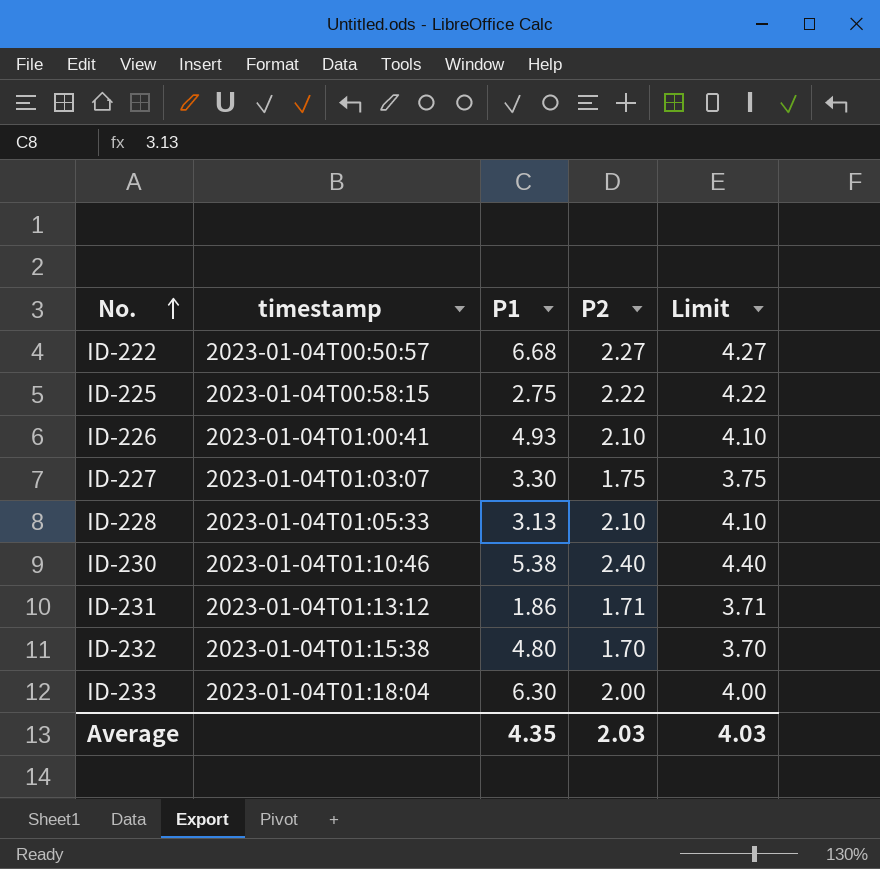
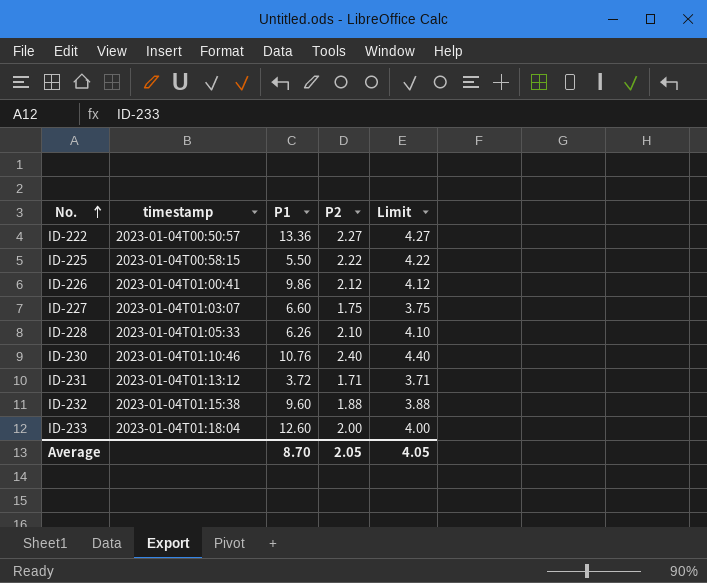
ID-222 | P1: 6.68 -> 13.36
ID-225 | P1: 2.75 -> 5.50
ID-226 | P1: 4.93 -> 9.86
ID-226 | P2: 2.10 -> 2.12
ID-226 | Limit: 4.10 -> 4.12
ID-227 | P1: 3.30 -> 6.60
ID-228 | P1: 3.13 -> 6.26
ID-230 | P1: 5.38 -> 10.76
ID-231 | P1: 1.86 -> 3.72
ID-232 | P1: 4.80 -> 9.60
ID-232 | P2: 1.70 -> 1.88
ID-232 | Limit: 3.70 -> 3.88
ID-233 | P1: 6.30 -> 12.60
Average | P1: 4.35 -> 8.70
Average | P2: 2.03 -> 2.05
Average | Limit: 4.03 -> 4.05

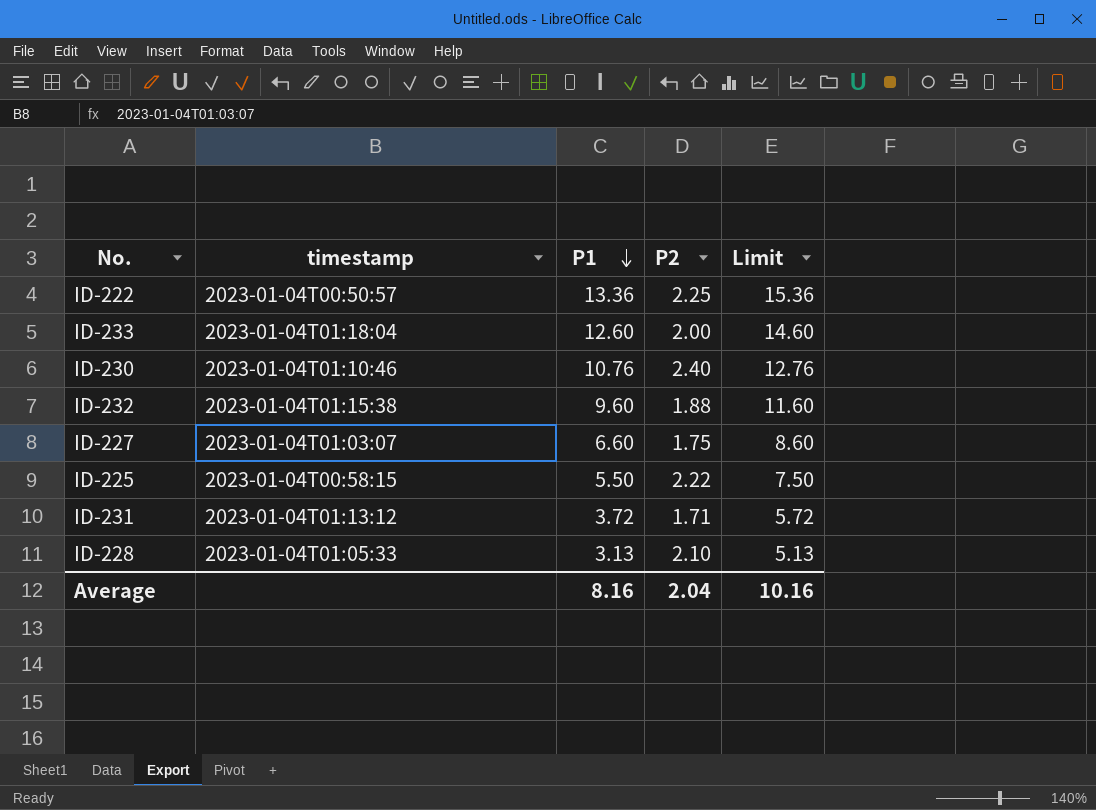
row order: No. ascending -> P1 descending
column Limit | formula: [P2] + 2 -> [P1] + 2
row ID-226: 2023-01-04T01:00:41 | 9.86 | 2.12 | 4.12 -> none
ID-222 | P2: 2.27 -> 2.25
ID-228 | P1: 6.26 -> 3.13
Average | P1: 8.70 -> 8.16
Average | P2: 2.05 -> 2.04
Average | Limit: 4.05 -> 10.16

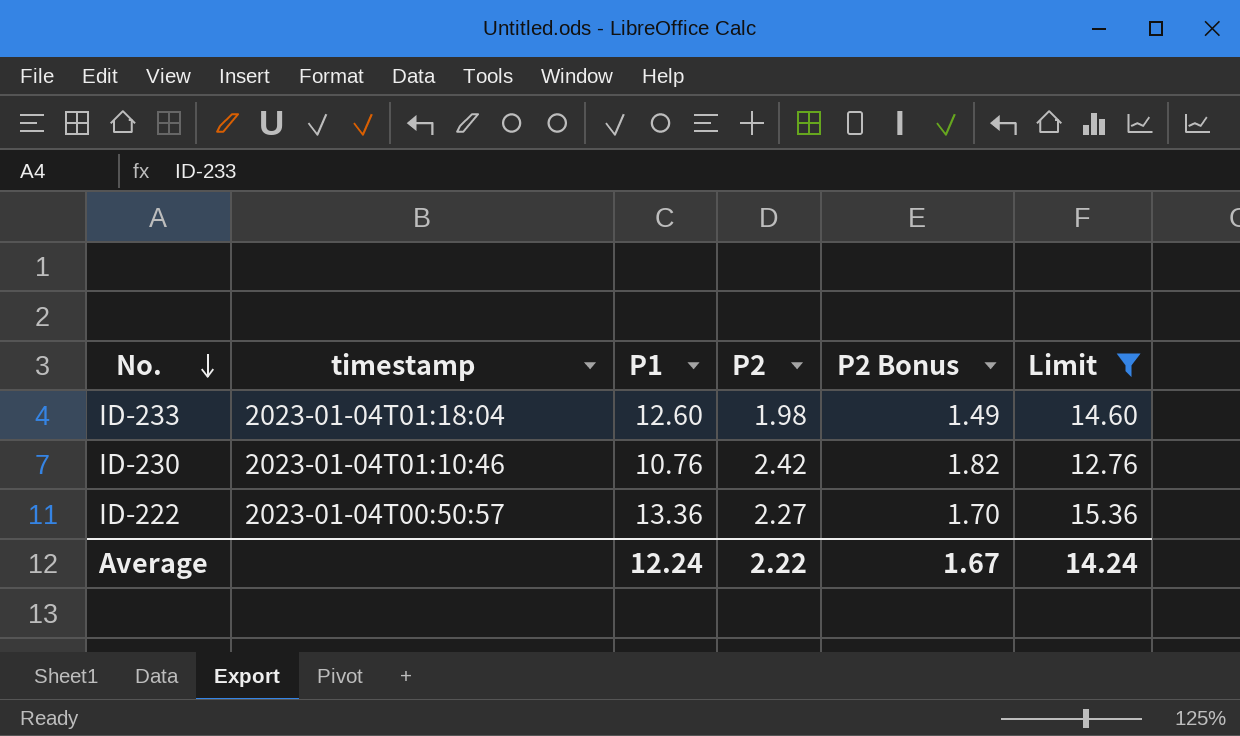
filter: none -> Limit >= 12.76
row order: P1 descending -> No. descending
column P2 Bonus | formula: none -> [P2] * 0.75
ID-233 | P2: 2.00 -> 1.98
ID-230 | P2: 2.40 -> 2.42
ID-222 | P2: 2.25 -> 2.27
Average | P1: 8.16 -> 12.24
Average | P2: 2.04 -> 2.22
Average | Limit: 10.16 -> 14.24

